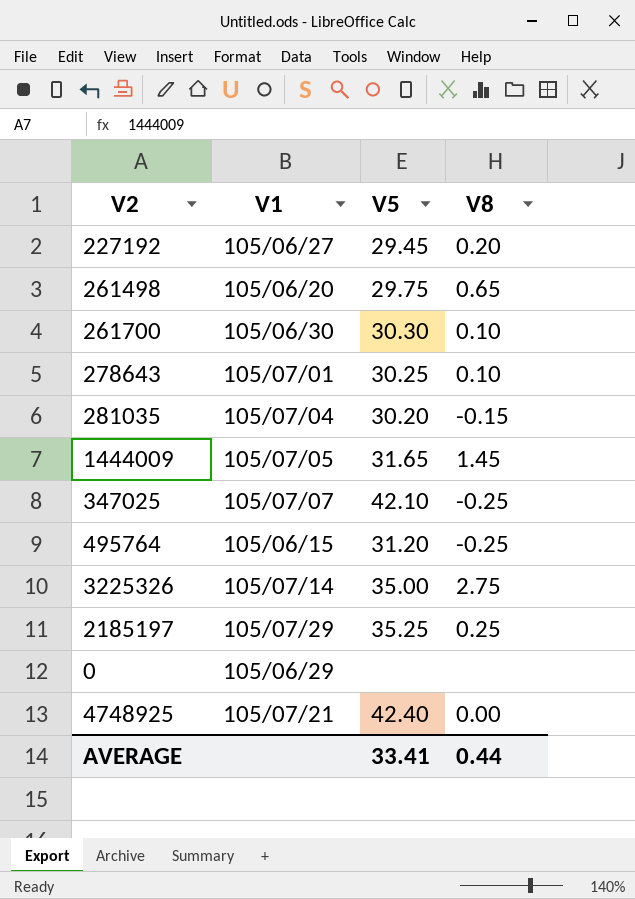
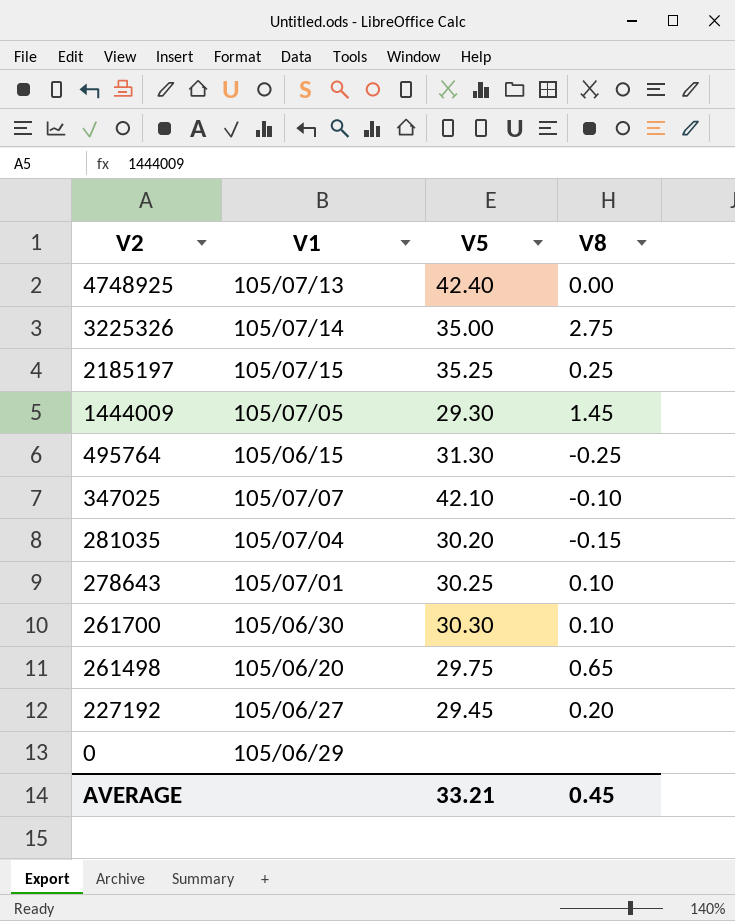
row order: none -> V2 descending
4748925 | V1: 105/07/21 -> 105/07/13
2185197 | V1: 105/07/29 -> 105/07/15
1444009 | V5: 31.65 -> 29.30
495764 | V5: 31.20 -> 31.30
347025 | V8: -0.25 -> -0.10
AVERAGE | V5: 33.41 -> 33.21
AVERAGE | V8: 0.44 -> 0.45

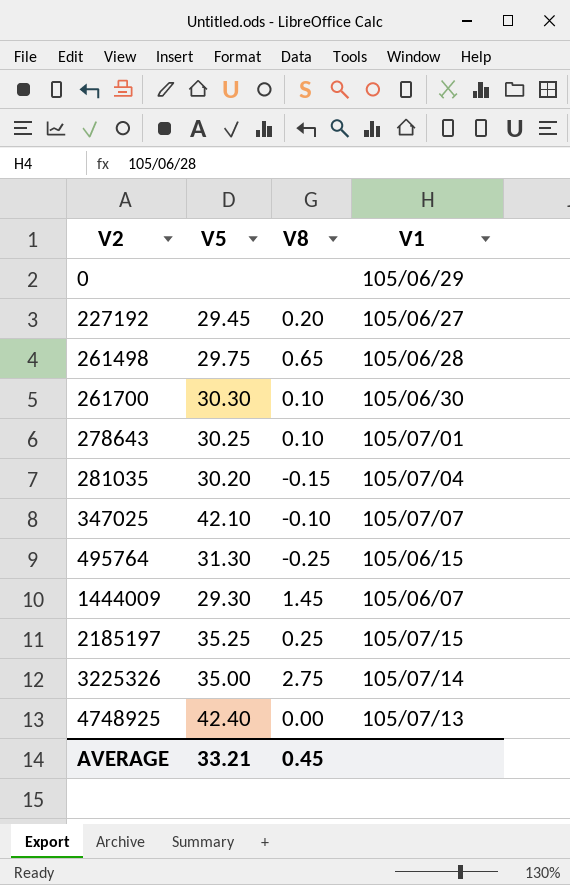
row order: V2 descending -> V2 ascending
column V1 | position: 2 -> 4
261498 | V1: 105/06/20 -> 105/06/28
1444009 | V1: 105/07/05 -> 105/06/07

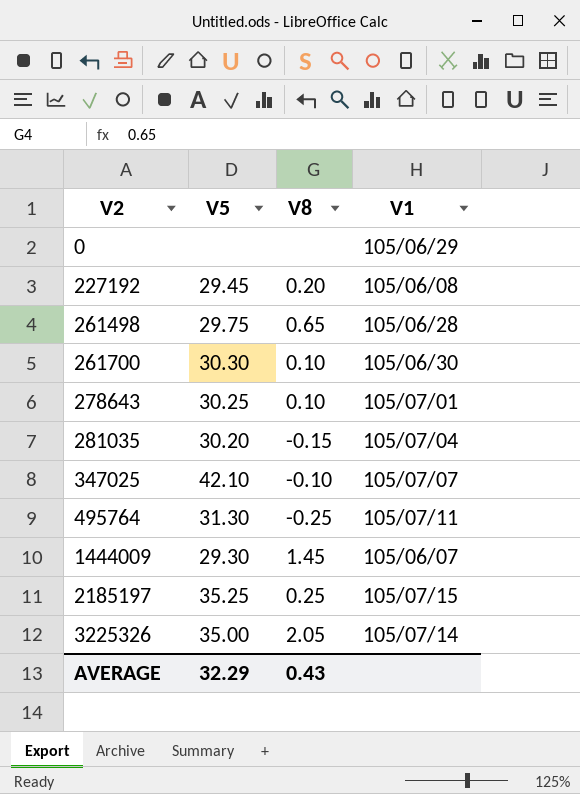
row 4748925: 42.40 | 0.00 | 105/07/13 -> none
227192 | V1: 105/06/27 -> 105/06/08
495764 | V1: 105/06/15 -> 105/07/11
3225326 | V8: 2.75 -> 2.05
AVERAGE | V5: 33.21 -> 32.29
AVERAGE | V8: 0.45 -> 0.43

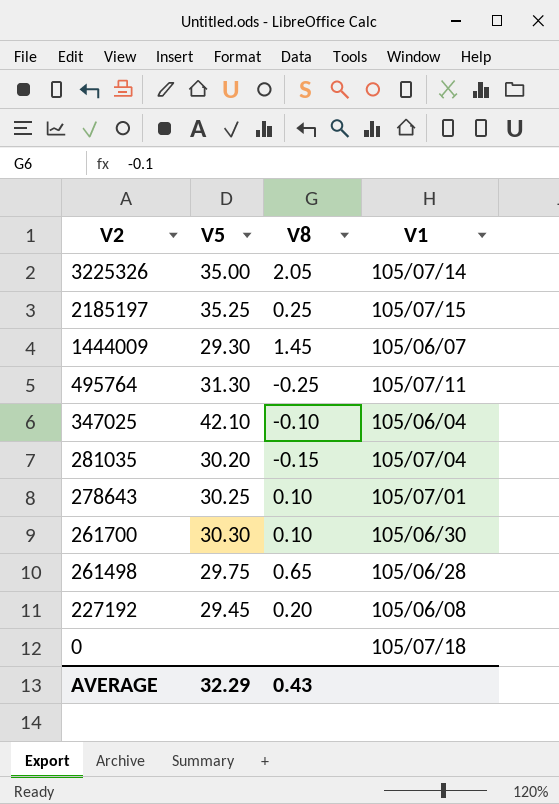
row order: V2 ascending -> V2 descending
347025 | V1: 105/07/07 -> 105/06/04
0 | V1: 105/06/29 -> 105/07/18

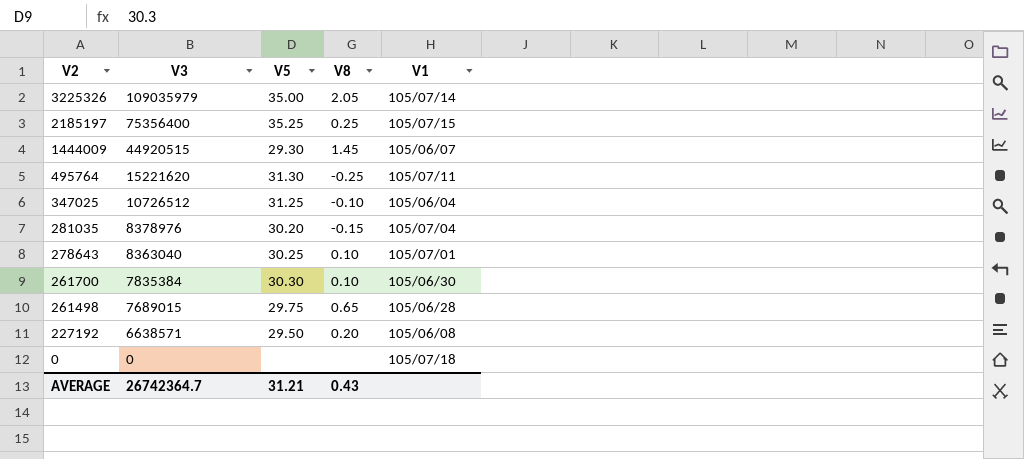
column V3 | position: none -> 2
347025 | V5: 42.10 -> 31.25
227192 | V5: 29.45 -> 29.50
AVERAGE | V5: 32.29 -> 31.21

